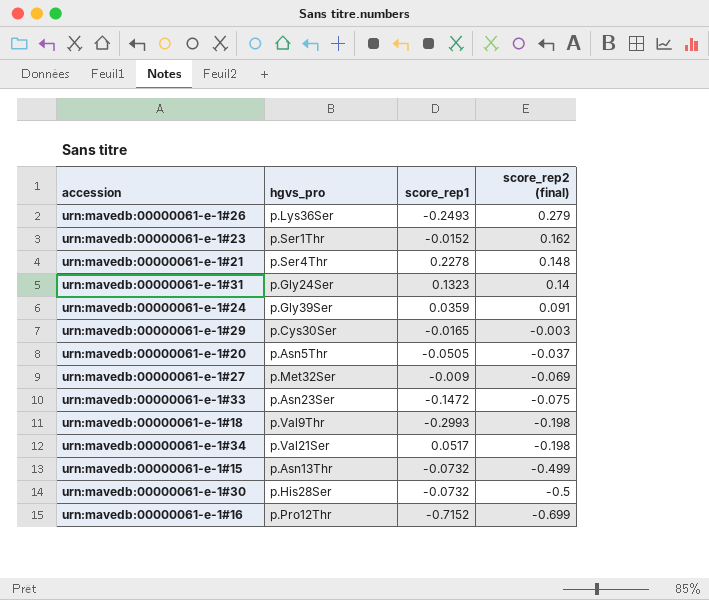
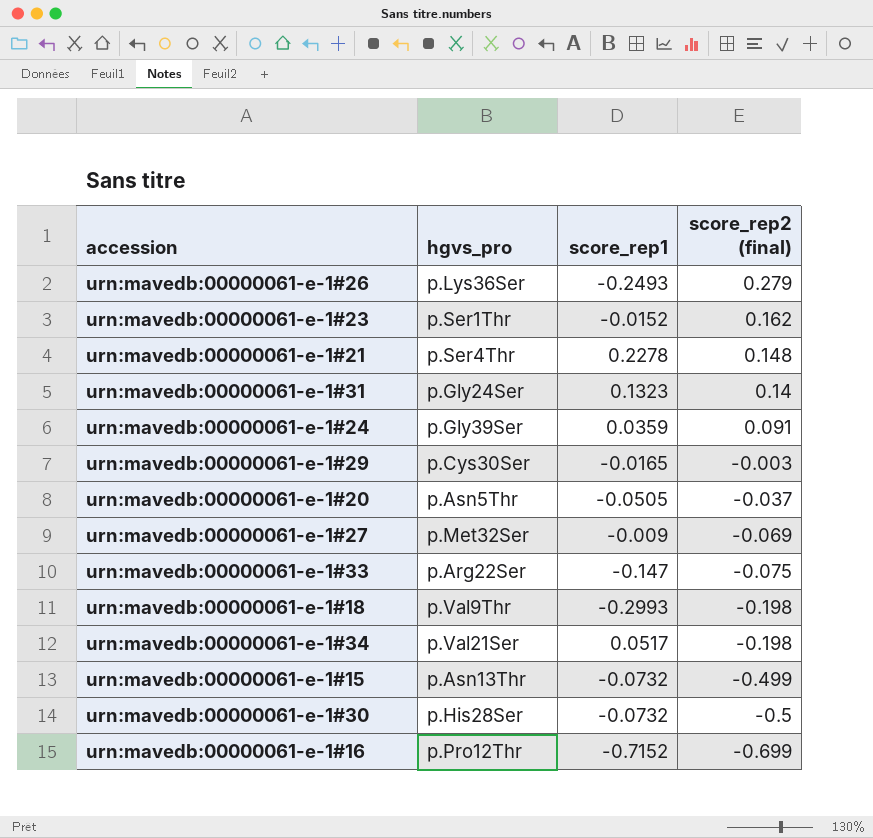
urn:mavedb:00000061-e-1#33 | hgvs_pro: p.Asn23Ser -> p.Arg22Ser
urn:mavedb:00000061-e-1#33 | score_rep1: -0.1472 -> -0.147

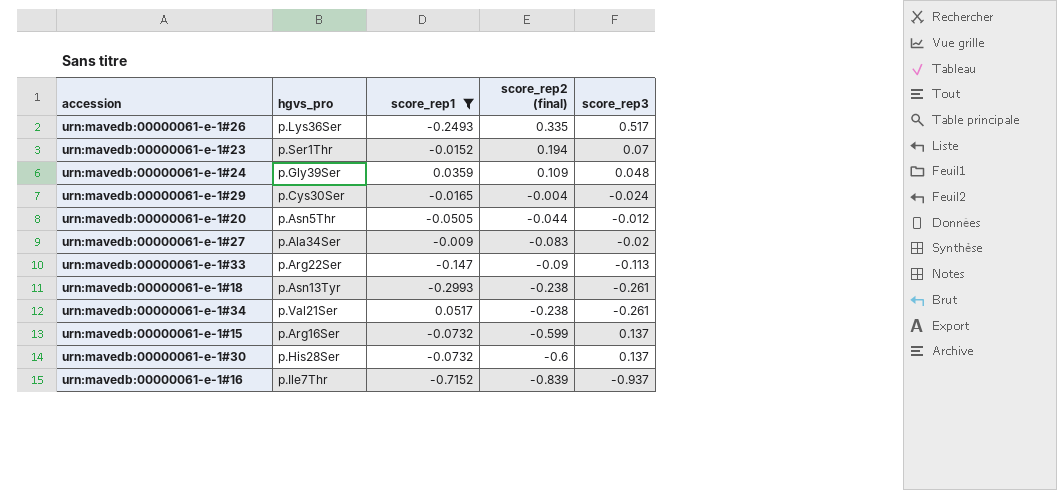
filter: none -> score_rep1 <= 0.0517
column score_rep3 | position: none -> 5
urn:mavedb:00000061-e-1#26 | score_rep2 (final): 0.279 -> 0.335
urn:mavedb:00000061-e-1#23 | score_rep2 (final): 0.162 -> 0.194
urn:mavedb:00000061-e-1#24 | score_rep2 (final): 0.091 -> 0.109
urn:mavedb:00000061-e-1#29 | score_rep2 (final): -0.003 -> -0.004
urn:mavedb:00000061-e-1#20 | score_rep2 (final): -0.037 -> -0.044
urn:mavedb:00000061-e-1#27 | hgvs_pro: p.Met32Ser -> p.Ala34Ser
urn:mavedb:00000061-e-1#27 | score_rep2 (final): -0.069 -> -0.083
urn:mavedb:00000061-e-1#33 | score_rep2 (final): -0.075 -> -0.09
urn:mavedb:00000061-e-1#18 | hgvs_pro: p.Val9Thr -> p.Asn13Tyr
urn:mavedb:00000061-e-1#18 | score_rep2 (final): -0.198 -> -0.238
urn:mavedb:00000061-e-1#34 | score_rep2 (final): -0.198 -> -0.238
urn:mavedb:00000061-e-1#15 | hgvs_pro: p.Asn13Thr -> p.Arg16Ser
urn:mavedb:00000061-e-1#15 | score_rep2 (final): -0.499 -> -0.599
urn:mavedb:00000061-e-1#30 | score_rep2 (final): -0.5 -> -0.6
urn:mavedb:00000061-e-1#16 | hgvs_pro: p.Pro12Thr -> p.Ile7Thr
urn:mavedb:00000061-e-1#16 | score_rep2 (final): -0.699 -> -0.839

